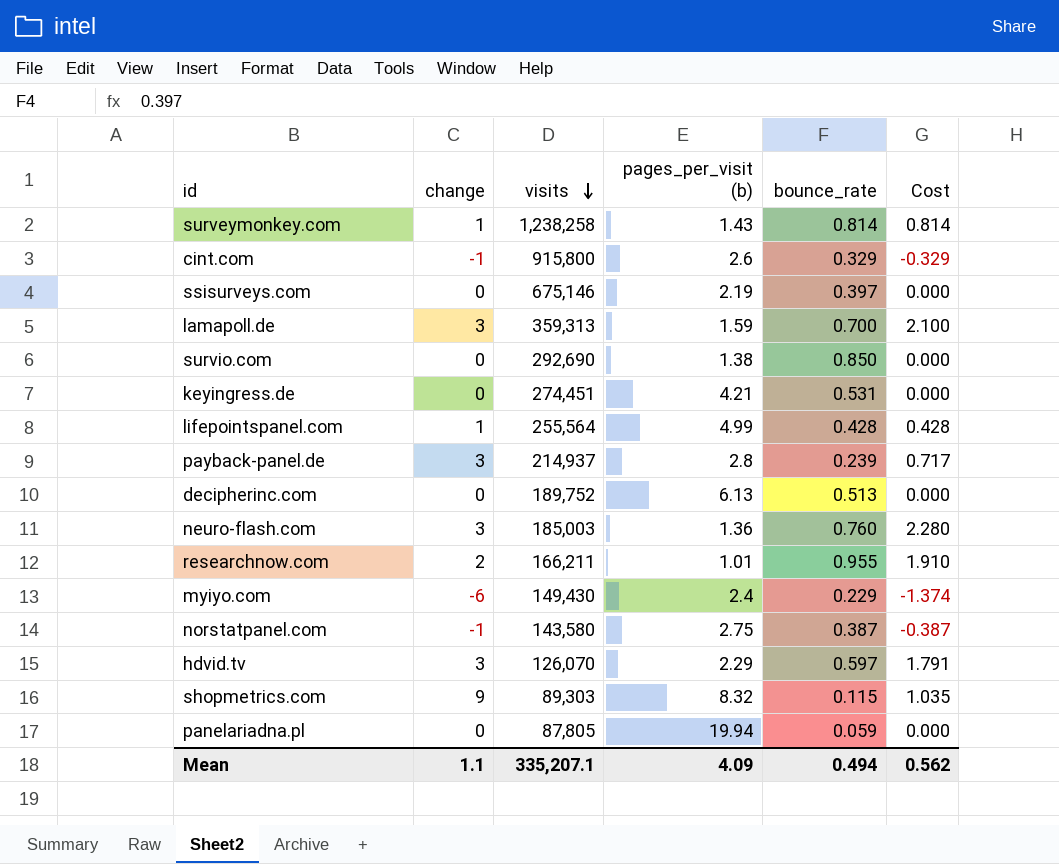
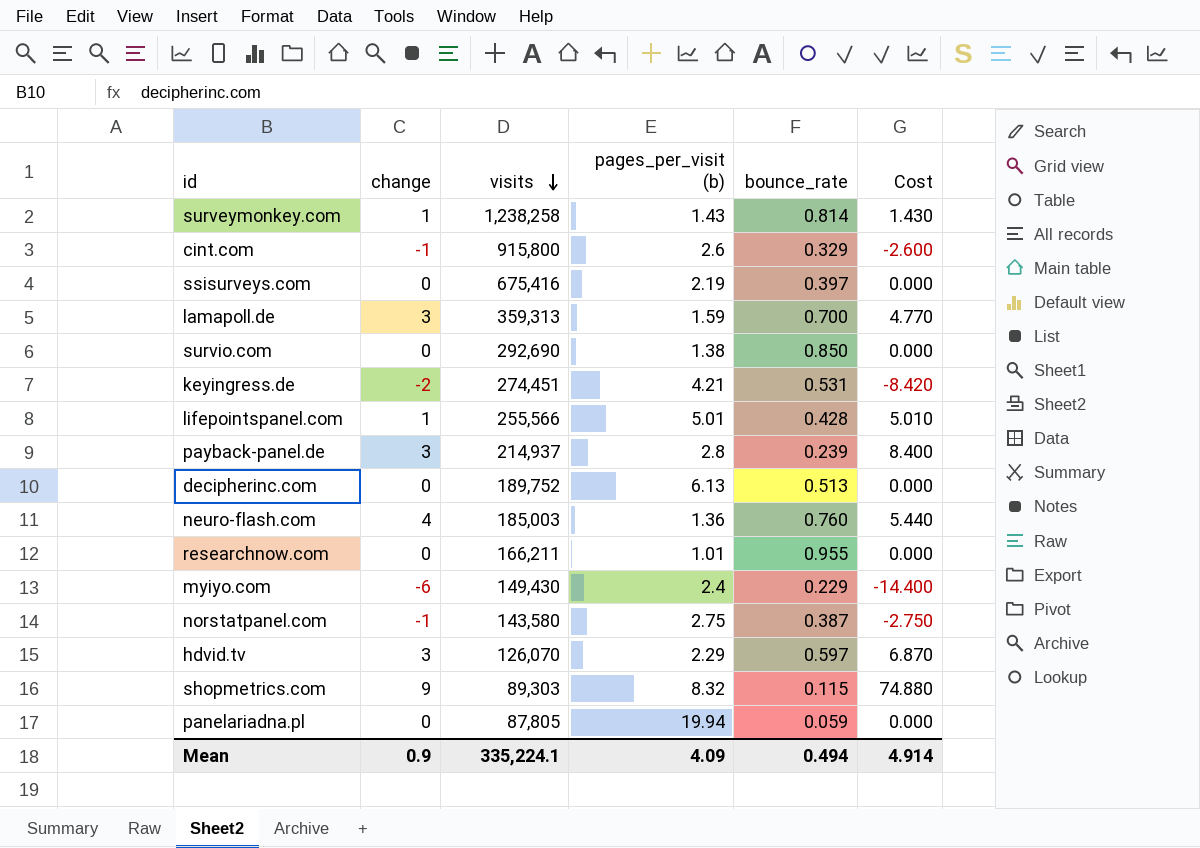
column Cost | formula: [change] * [bounce_rate] -> [change] * [pages_per_visit (b)]
ssisurveys.com | visits: 675,146 -> 675,416
keyingress.de | change: 0 -> -2
lifepointspanel.com | visits: 255,564 -> 255,566
lifepointspanel.com | pages_per_visit (b): 4.99 -> 5.01
neuro-flash.com | change: 3 -> 4
researchnow.com | change: 2 -> 0
Mean | change: 1.1 -> 0.9
Mean | visits: 335,207.1 -> 335,224.1
Mean | Cost: 0.562 -> 4.914

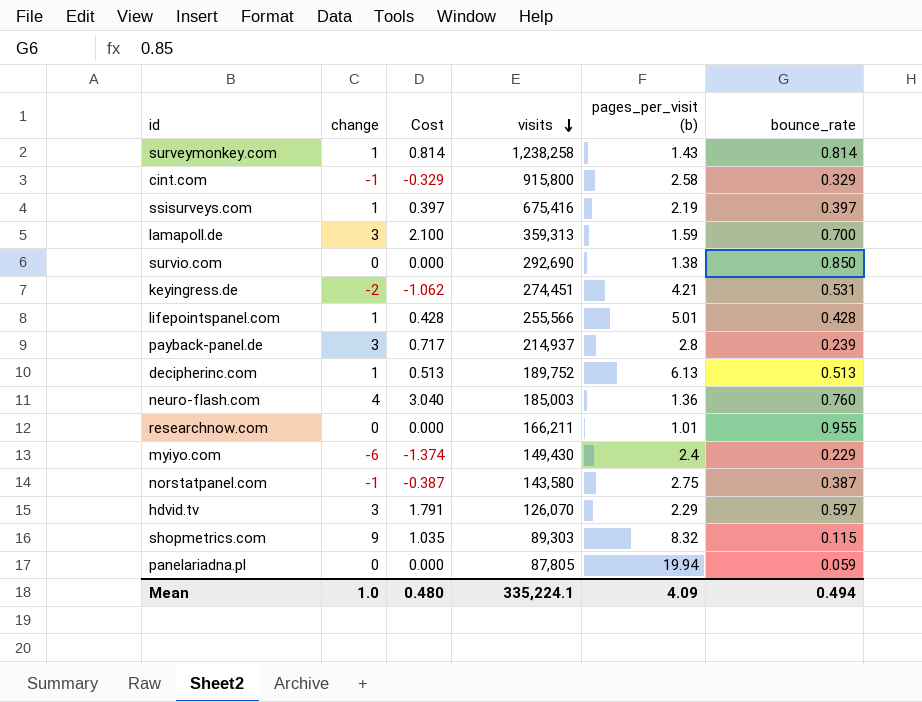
column Cost | formula: [change] * [pages_per_visit (b)] -> [change] * [bounce_rate]
column Cost | position: 6 -> 3
cint.com | pages_per_visit (b): 2.6 -> 2.58
ssisurveys.com | change: 0 -> 1
decipherinc.com | change: 0 -> 1
Mean | change: 0.9 -> 1.0
Mean | Cost: 4.914 -> 0.480

